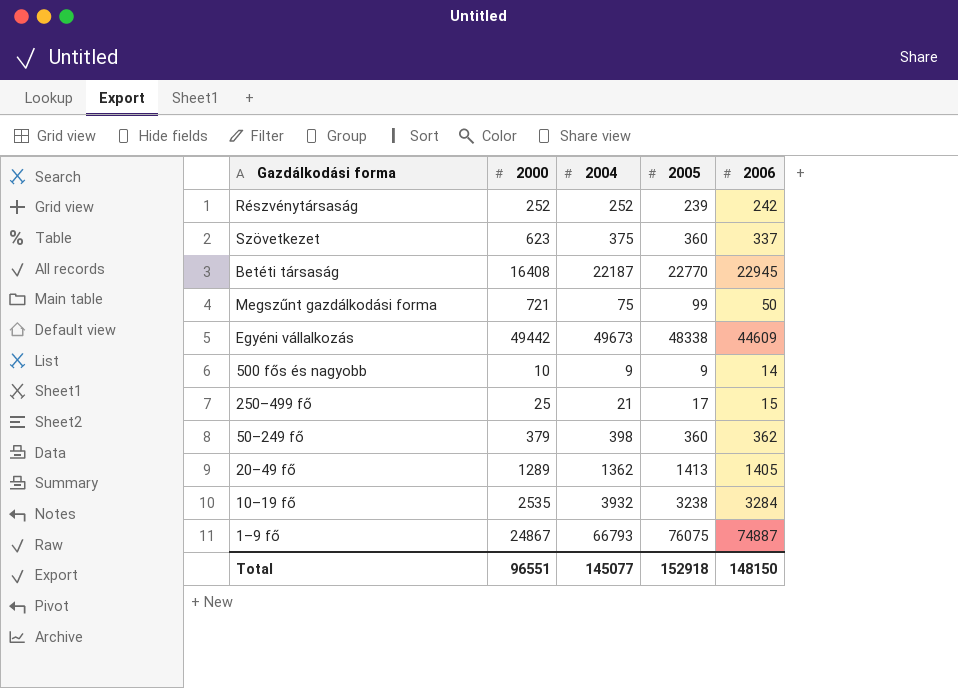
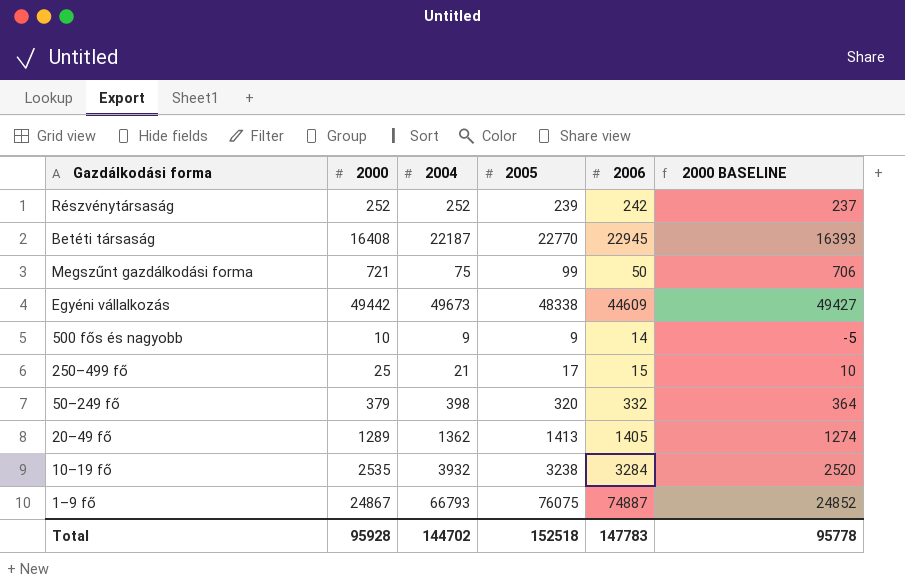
column 2000 BASELINE | formula: none -> [2000] - 15
row Szövetkezet: 623 | 375 | 360 | 337 -> none
50–249 fő | 2005: 360 -> 320
50–249 fő | 2006: 362 -> 332
Total | 2000: 96551 -> 95928
Total | 2004: 145077 -> 144702
Total | 2005: 152918 -> 152518
Total | 2006: 148150 -> 147783

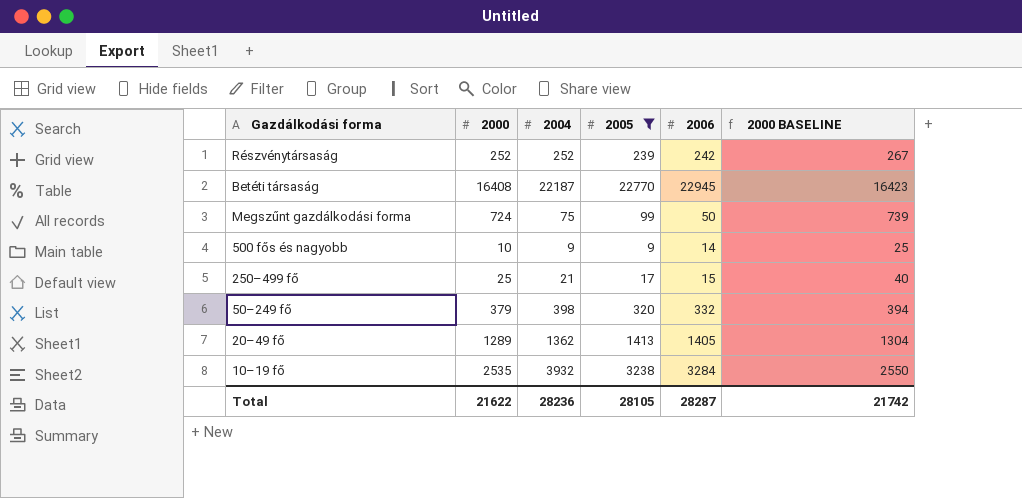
filter: none -> 2005 <= 22770
column 2000 BASELINE | formula: [2000] - 15 -> [2000] + 15
Megszűnt gazdálkodási forma | 2000: 721 -> 724
Total | 2000: 95928 -> 21622
Total | 2004: 144702 -> 28236
Total | 2005: 152518 -> 28105
Total | 2006: 147783 -> 28287
Total | 2000 BASELINE: 95778 -> 21742

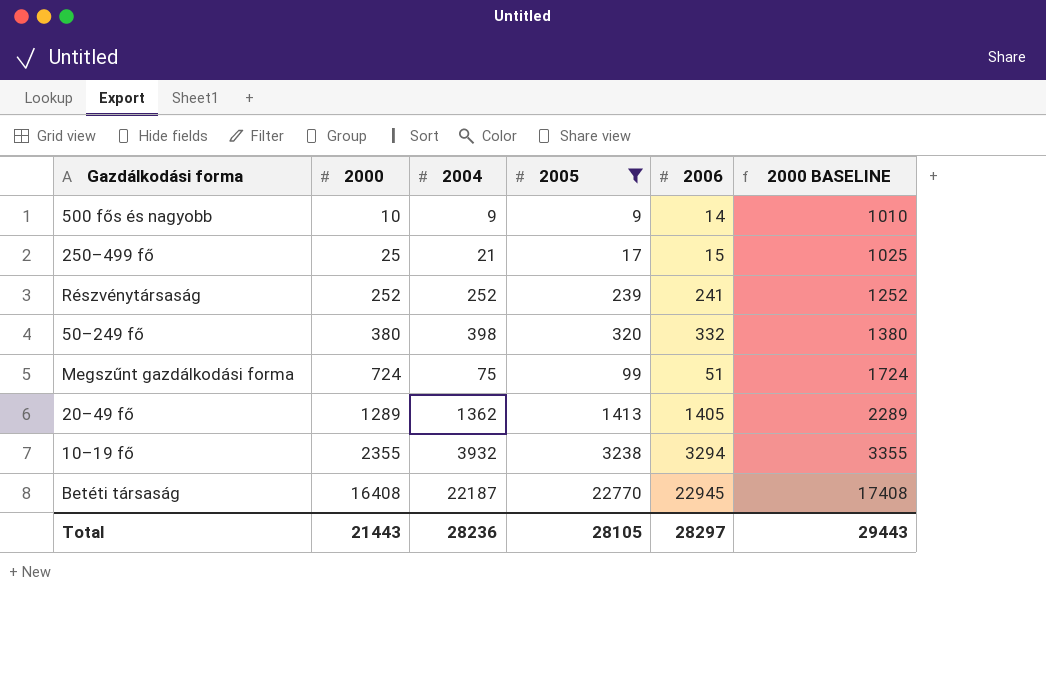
row order: none -> 2000 ascending
column 2000 BASELINE | formula: [2000] + 15 -> [2000] + 1000
Részvénytársaság | 2006: 242 -> 241
50–249 fő | 2000: 379 -> 380
Megszűnt gazdálkodási forma | 2006: 50 -> 51
10–19 fő | 2000: 2535 -> 2355
10–19 fő | 2006: 3284 -> 3294
Total | 2000: 21622 -> 21443
Total | 2006: 28287 -> 28297
Total | 2000 BASELINE: 21742 -> 29443

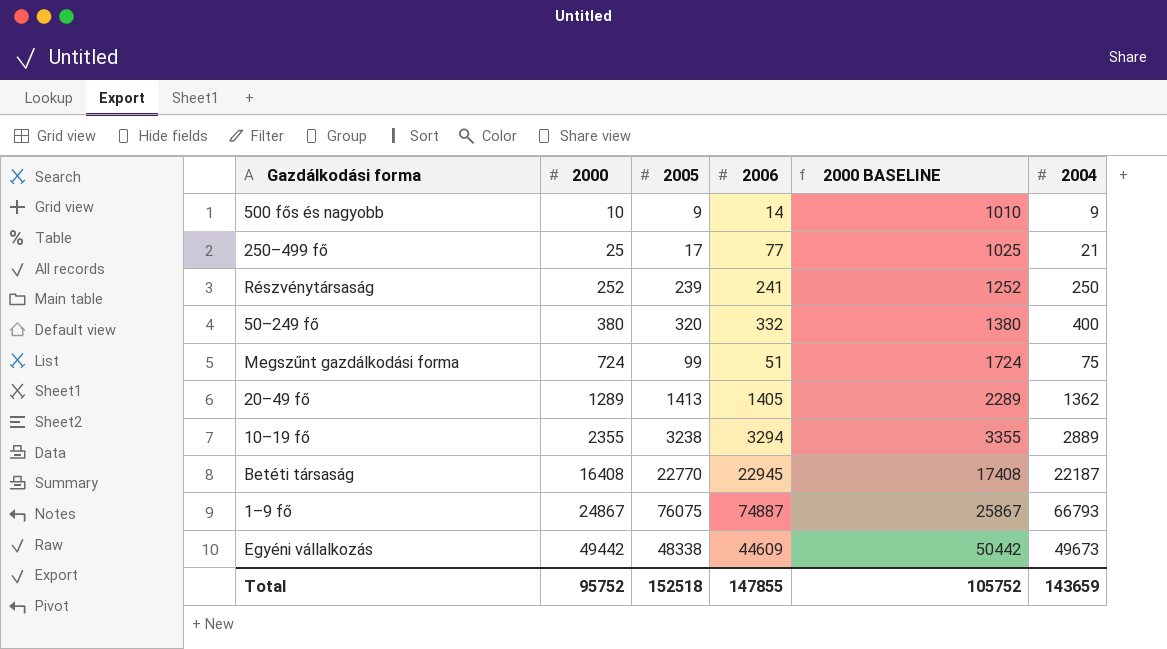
filter: 2005 <= 22770 -> none
column 2004 | position: 3 -> 6
250–499 fő | 2006: 15 -> 77
Részvénytársaság | 2004: 252 -> 250
50–249 fő | 2004: 398 -> 400
10–19 fő | 2004: 3932 -> 2889
Total | 2000: 21443 -> 95752
Total | 2005: 28105 -> 152518
Total | 2006: 28297 -> 147855
Total | 2000 BASELINE: 29443 -> 105752
Total | 2004: 28236 -> 143659

